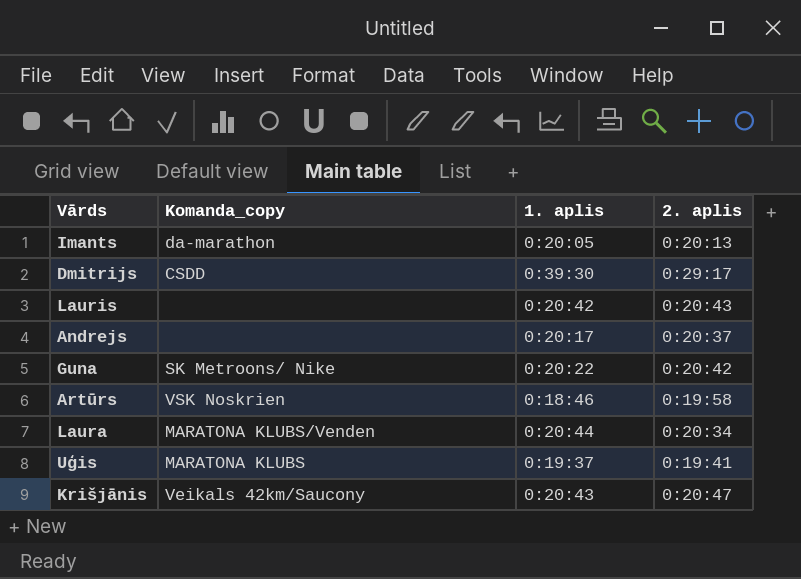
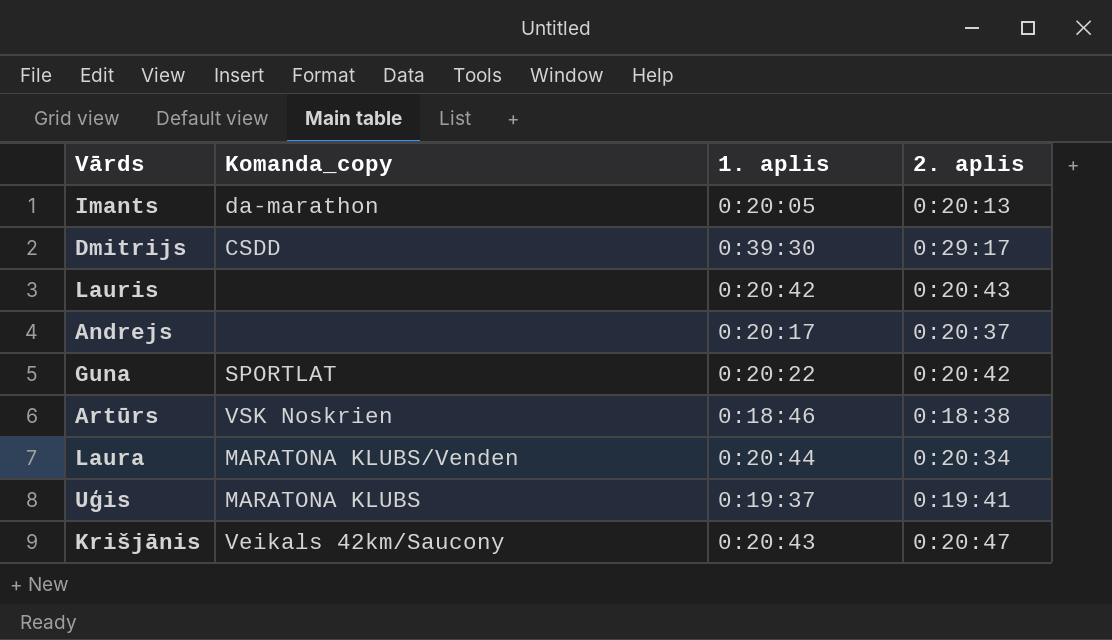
Guna | Komanda_copy: SK Metroons/ Nike -> SPORTLAT
Artūrs | 2. aplis: 0:19:58 -> 0:18:38

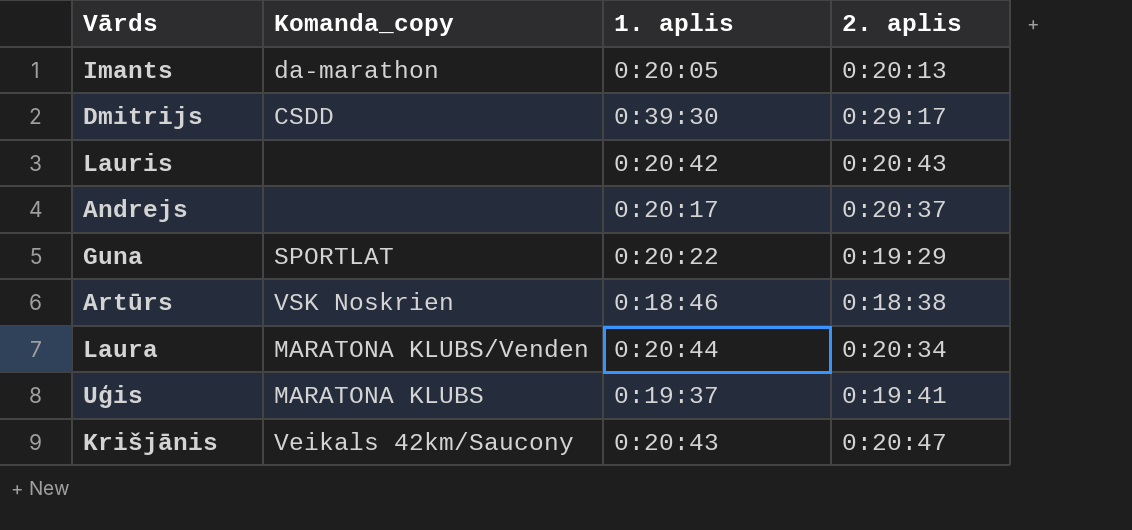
Guna | 2. aplis: 0:20:42 -> 0:19:29

